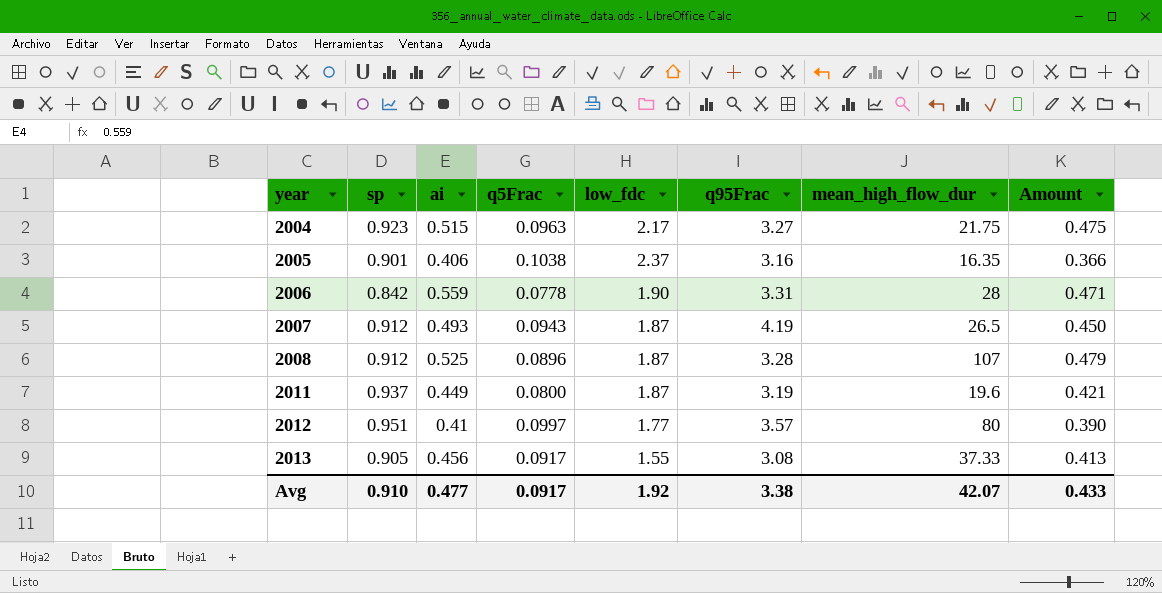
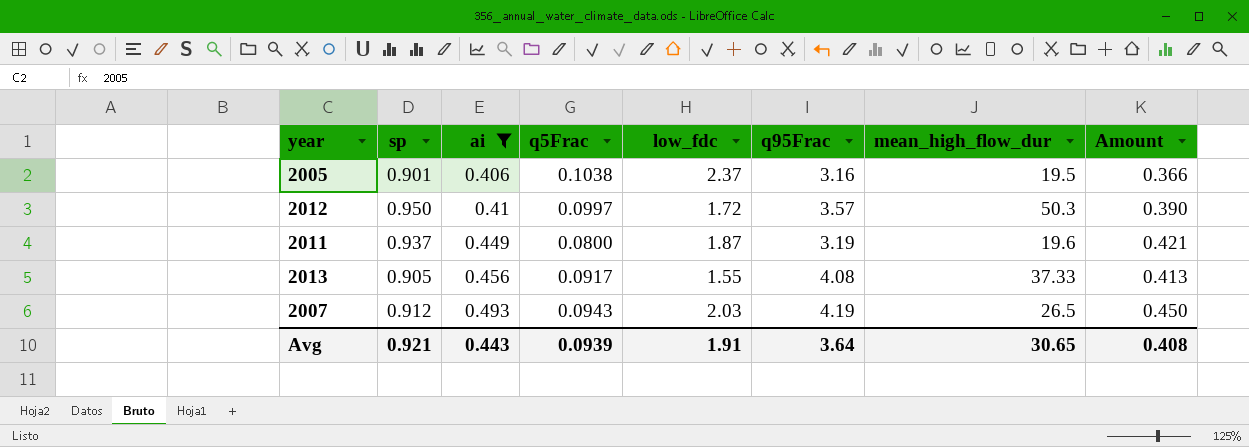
filter: none -> ai <= 0.493
row order: year ascending -> ai ascending
2005 | mean_high_flow_dur: 16.35 -> 19.5
2012 | sp: 0.951 -> 0.950
2012 | low_fdc: 1.77 -> 1.72
2012 | mean_high_flow_dur: 80 -> 50.3
2013 | q95Frac: 3.08 -> 4.08
2007 | low_fdc: 1.87 -> 2.03
Avg | sp: 0.910 -> 0.921
Avg | ai: 0.477 -> 0.443
Avg | q5Frac: 0.0917 -> 0.0939
Avg | low_fdc: 1.92 -> 1.91
Avg | q95Frac: 3.38 -> 3.64
Avg | mean_high_flow_dur: 42.07 -> 30.65
Avg | Amount: 0.433 -> 0.408

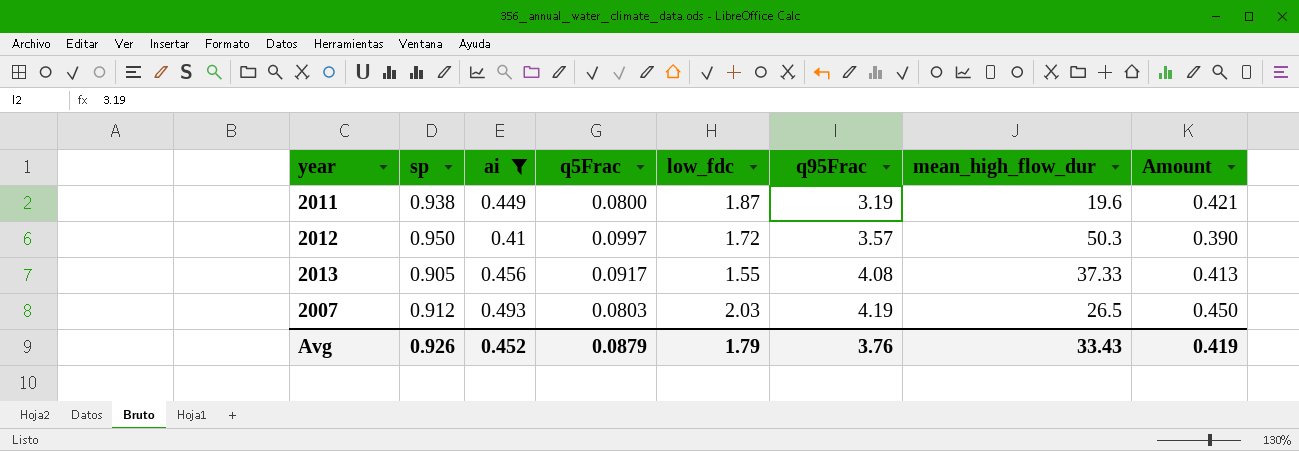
row order: ai ascending -> q95Frac ascending
row 2005: 0.901 | 0.406 | 0.1038 | 2.37 | 3.16 | 19.5 | 0.366 -> none
2011 | sp: 0.937 -> 0.938
2007 | q5Frac: 0.0943 -> 0.0803
Avg | sp: 0.921 -> 0.926
Avg | ai: 0.443 -> 0.452
Avg | q5Frac: 0.0939 -> 0.0879
Avg | low_fdc: 1.91 -> 1.79
Avg | q95Frac: 3.64 -> 3.76
Avg | mean_high_flow_dur: 30.65 -> 33.43
Avg | Amount: 0.408 -> 0.419

